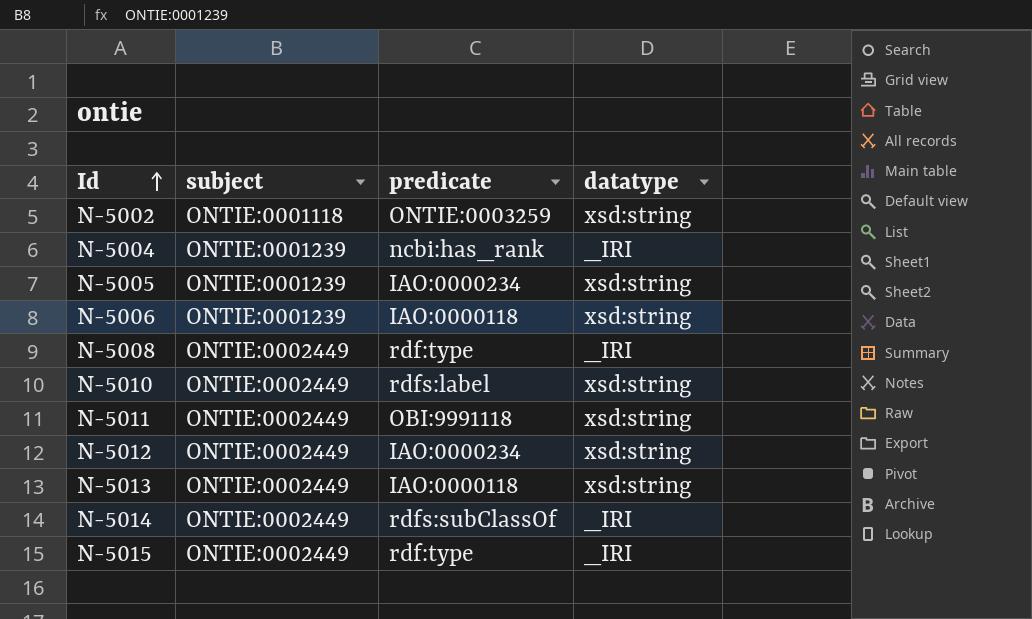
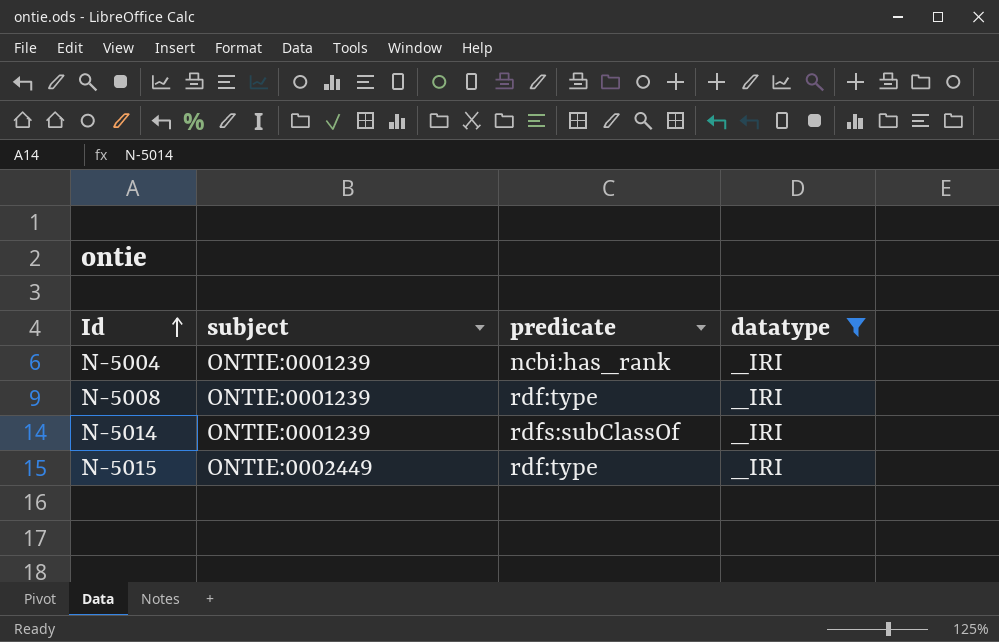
filter: none -> datatype = _IRI
N-5008 | subject: ONTIE:0002449 -> ONTIE:0001239
N-5014 | subject: ONTIE:0002449 -> ONTIE:0001239

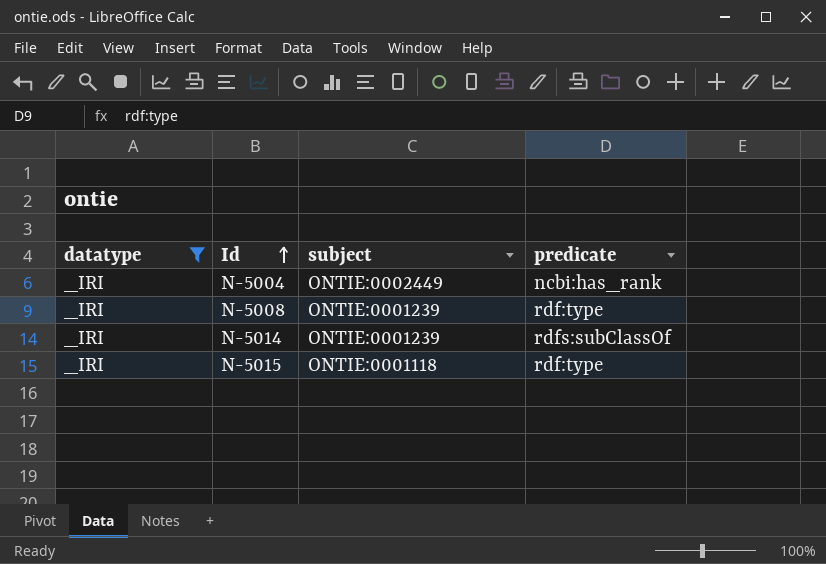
column datatype | position: 4 -> 1
N-5004 | subject: ONTIE:0001239 -> ONTIE:0002449
N-5015 | subject: ONTIE:0002449 -> ONTIE:0001118

